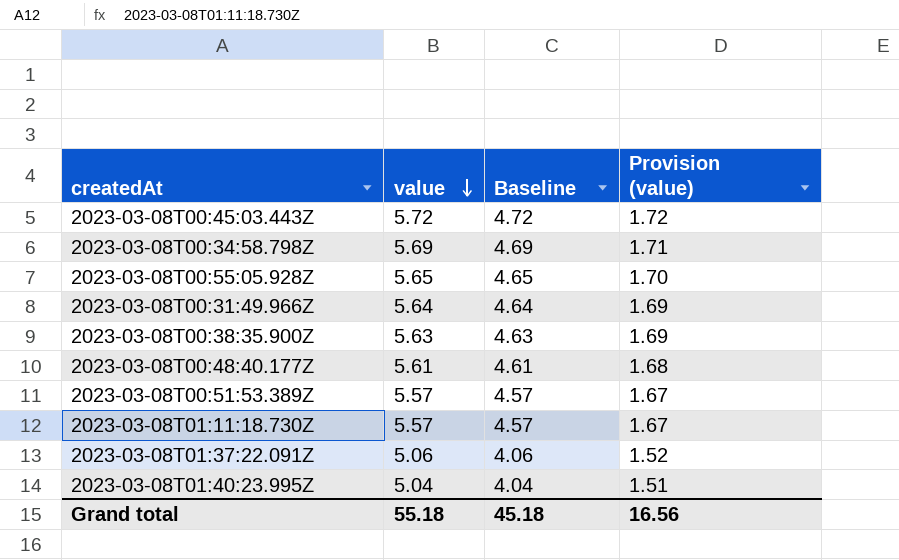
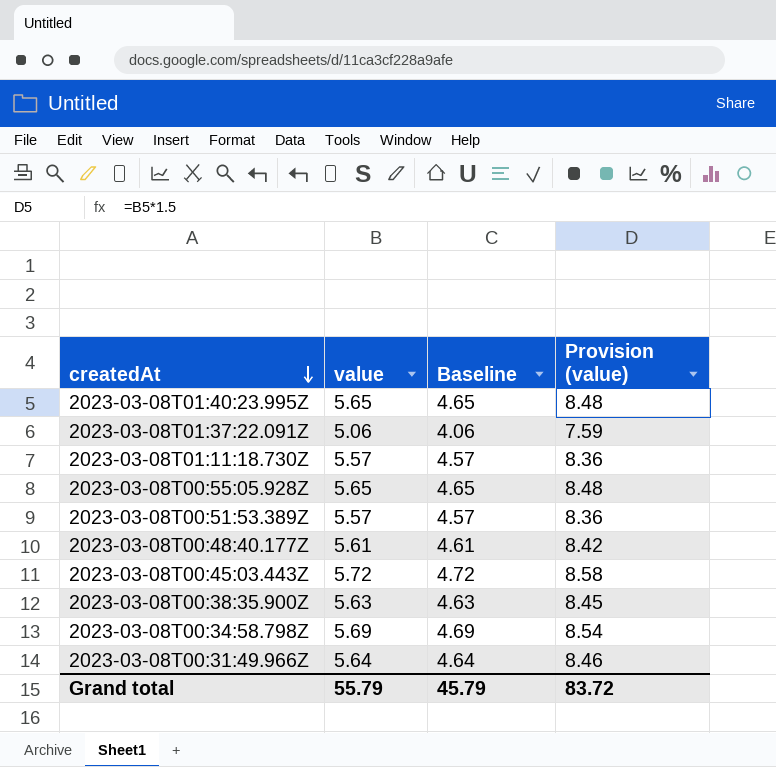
row order: value descending -> createdAt descending
column Provision (value) | formula: [value] * 0.3 -> [value] * 1.5
2023-03-08T01:40:23.995Z | value: 5.04 -> 5.65
2023-03-08T01:40:23.995Z | Baseline: 4.04 -> 4.65
Grand total | value: 55.18 -> 55.79
Grand total | Baseline: 45.18 -> 45.79
Grand total | Provision (value): 16.56 -> 83.72

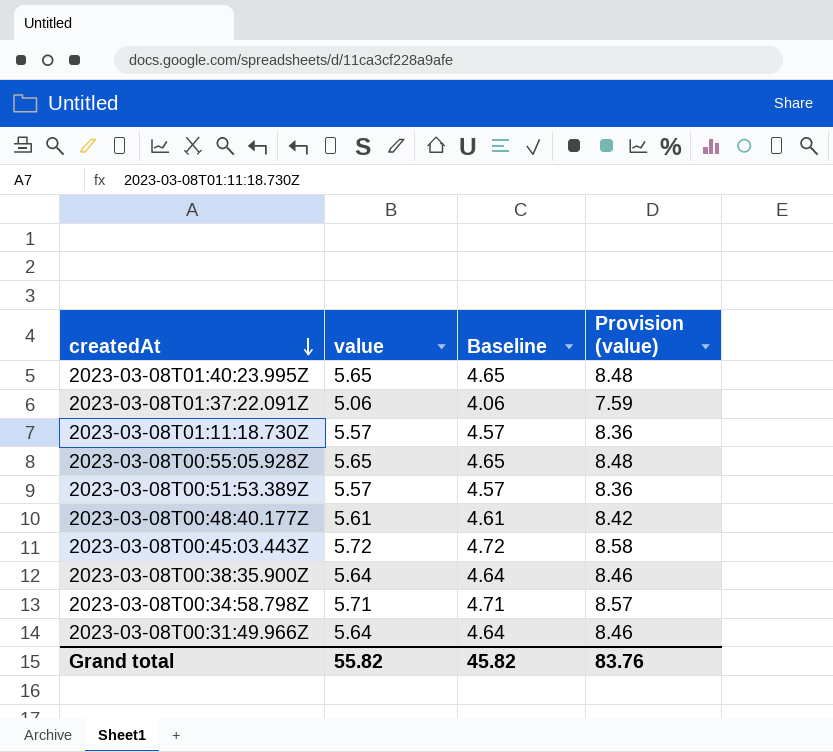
2023-03-08T00:38:35.900Z | value: 5.63 -> 5.64
2023-03-08T00:38:35.900Z | Baseline: 4.63 -> 4.64
2023-03-08T00:38:35.900Z | Provision (value): 8.45 -> 8.46
2023-03-08T00:34:58.798Z | value: 5.69 -> 5.71
2023-03-08T00:34:58.798Z | Baseline: 4.69 -> 4.71
2023-03-08T00:34:58.798Z | Provision (value): 8.54 -> 8.57
Grand total | value: 55.79 -> 55.82
Grand total | Baseline: 45.79 -> 45.82
Grand total | Provision (value): 83.72 -> 83.76

